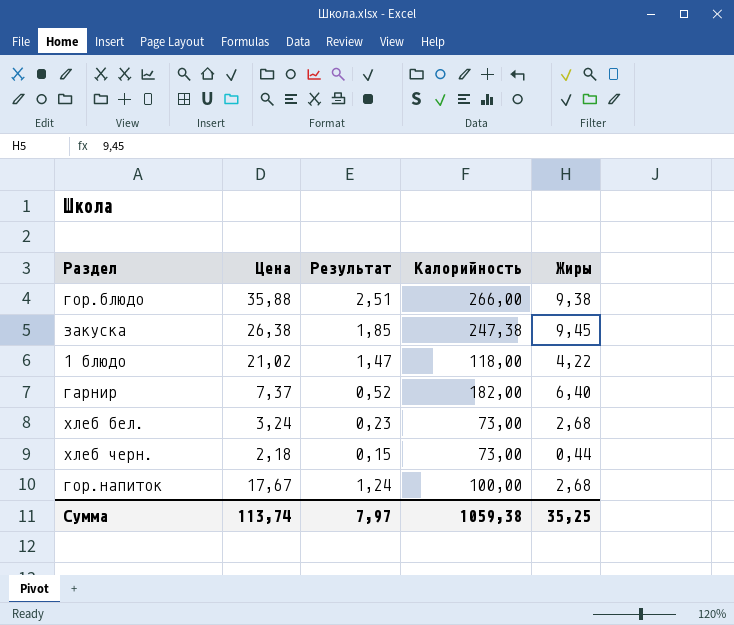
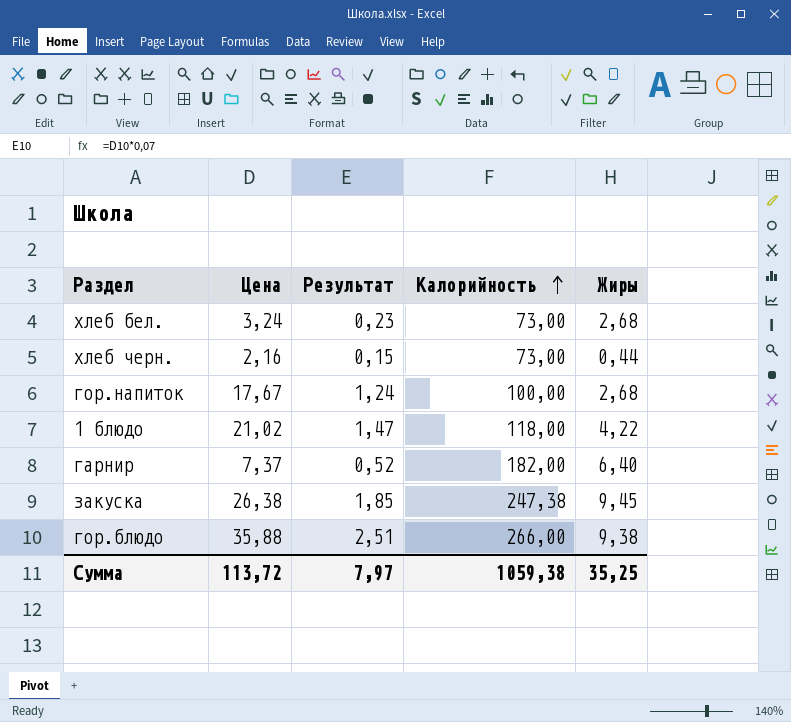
row order: none -> Калорийность ascending
хлеб черн. | Цена: 2,18 -> 2,16
Сумма | Цена: 113,74 -> 113,72

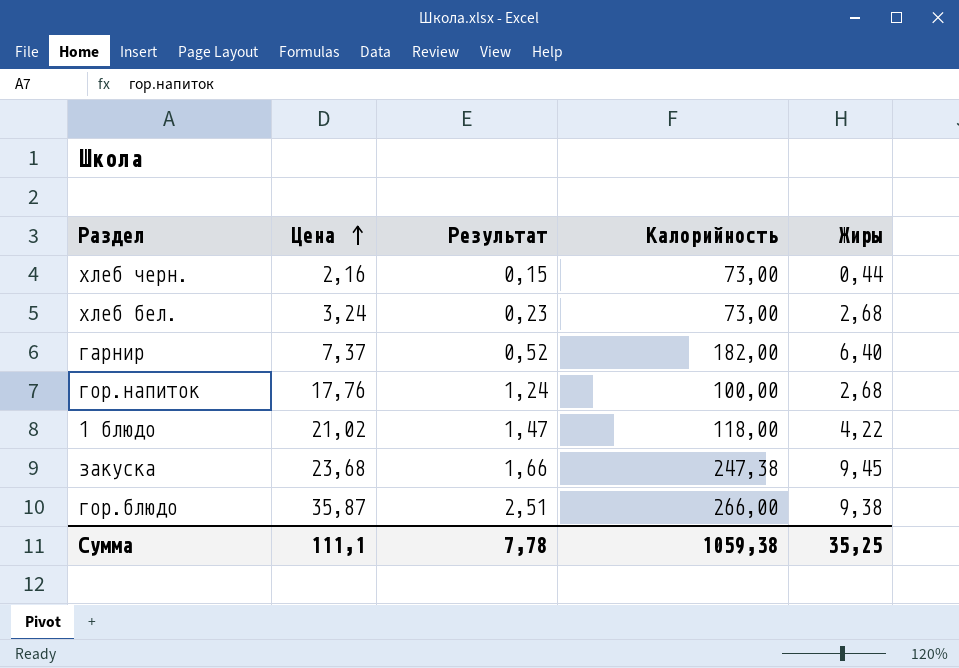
row order: Калорийность ascending -> Цена ascending
гор.напиток | Цена: 17,67 -> 17,76
закуска | Цена: 26,38 -> 23,68
закуска | Результат: 1,85 -> 1,66
гор.блюдо | Цена: 35,88 -> 35,87
Сумма | Цена: 113,72 -> 111,1
Сумма | Результат: 7,97 -> 7,78

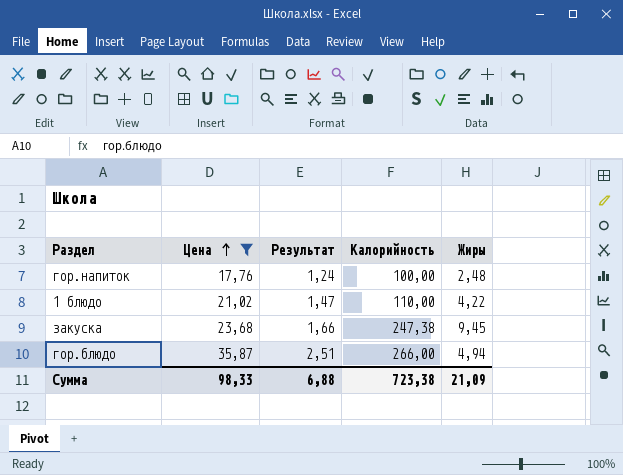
filter: none -> Цена >= 17,76
гор.напиток | Жиры: 2,68 -> 2,48
1 блюдо | Калорийность: 118,00 -> 110,00
гор.блюдо | Жиры: 9,38 -> 4,94
Сумма | Цена: 111,1 -> 98,33
Сумма | Результат: 7,78 -> 6,88
Сумма | Калорийность: 1059,38 -> 723,38
Сумма | Жиры: 35,25 -> 21,09

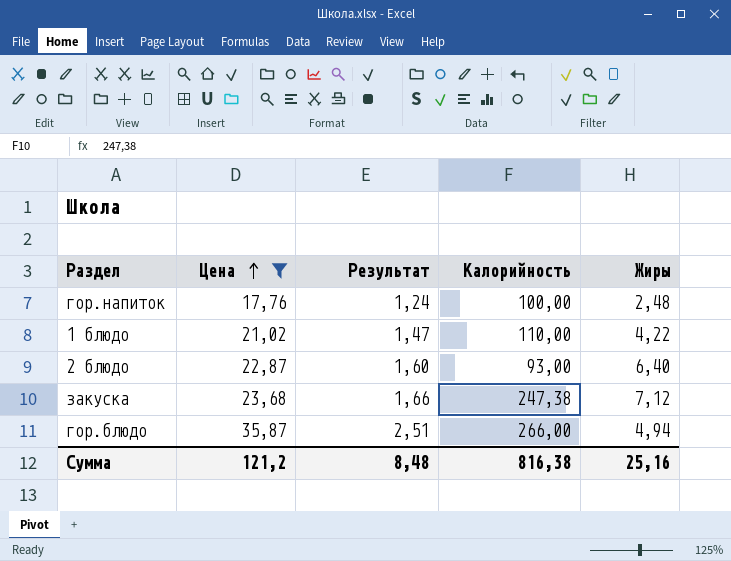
row 2 блюдо: none -> 22,87 | 1,60 | 93,00 | 6,40
закуска | Жиры: 9,45 -> 7,12
Сумма | Цена: 98,33 -> 121,2
Сумма | Результат: 6,88 -> 8,48
Сумма | Калорийность: 723,38 -> 816,38
Сумма | Жиры: 21,09 -> 25,16

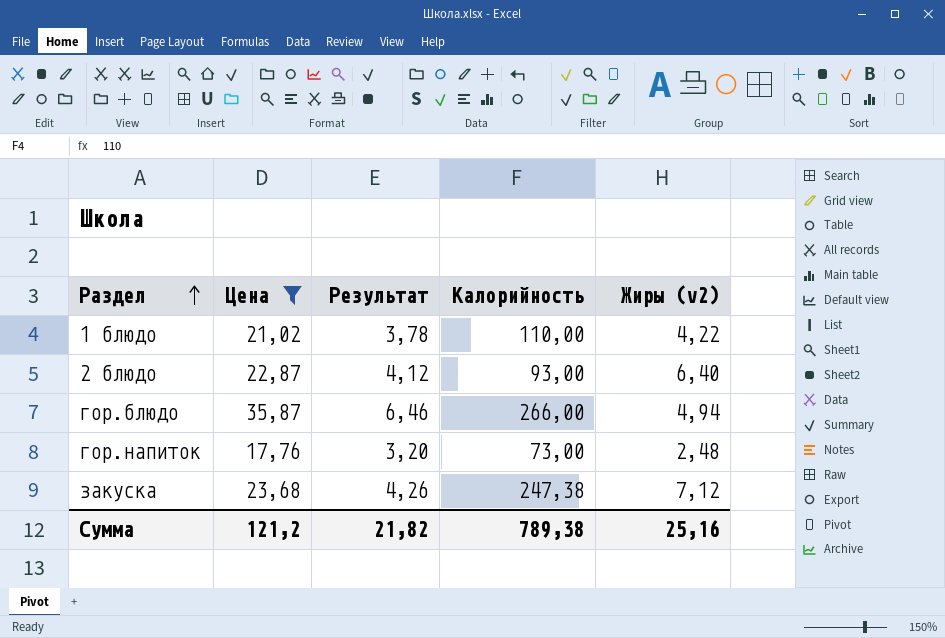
row order: Цена ascending -> Раздел ascending
column Результат | formula: [Цена] * 0,07 -> [Цена] * 0,18
column name: Жиры -> Жиры (v2)
гор.напиток | Калорийность: 100,00 -> 73,00
Сумма | Результат: 8,48 -> 21,82
Сумма | Калорийность: 816,38 -> 789,38

